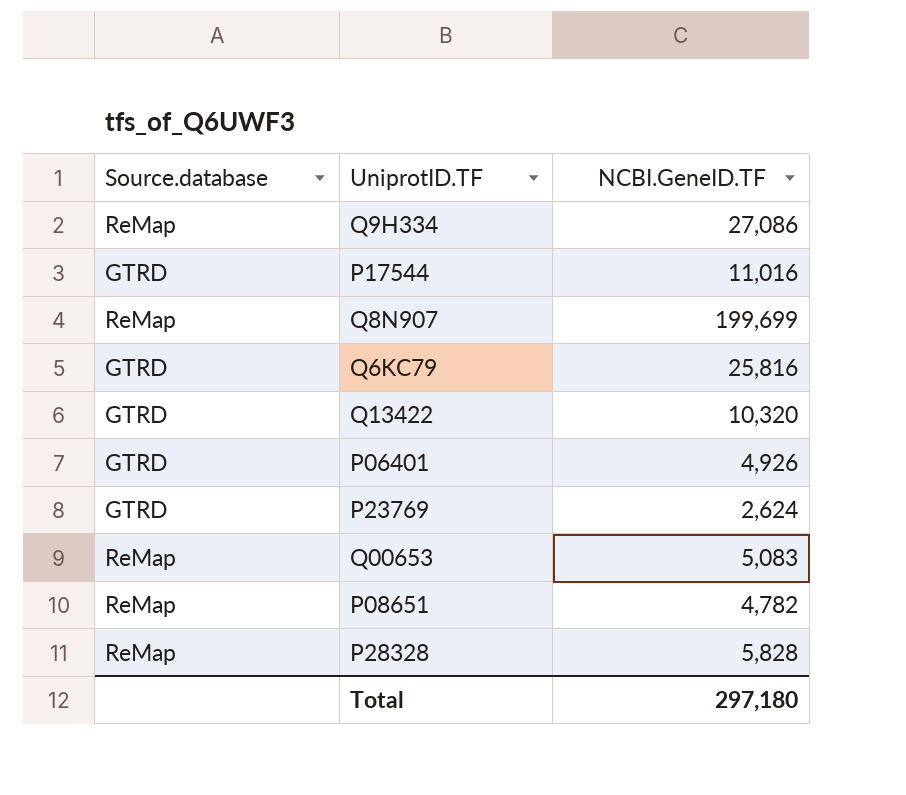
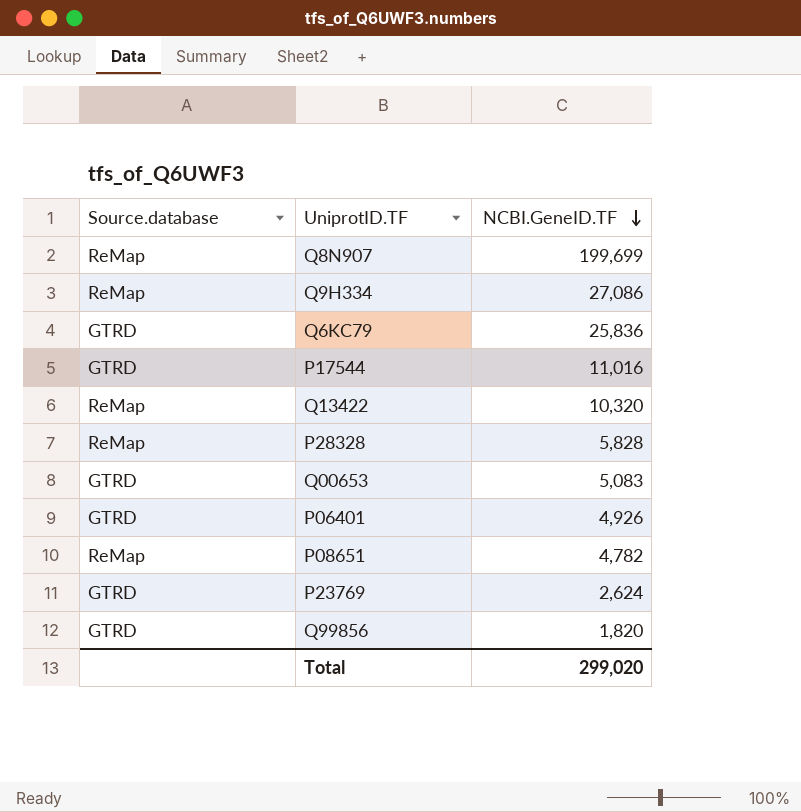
row order: none -> NCBI.GeneID.TF descending
Q6KC79 | NCBI.GeneID.TF: 25,816 -> 25,836
Q13422 | Source.database: GTRD -> ReMap
Q00653 | Source.database: ReMap -> GTRD
row Q99856: none -> GTRD | 1,820
Total | NCBI.GeneID.TF: 297,180 -> 299,020

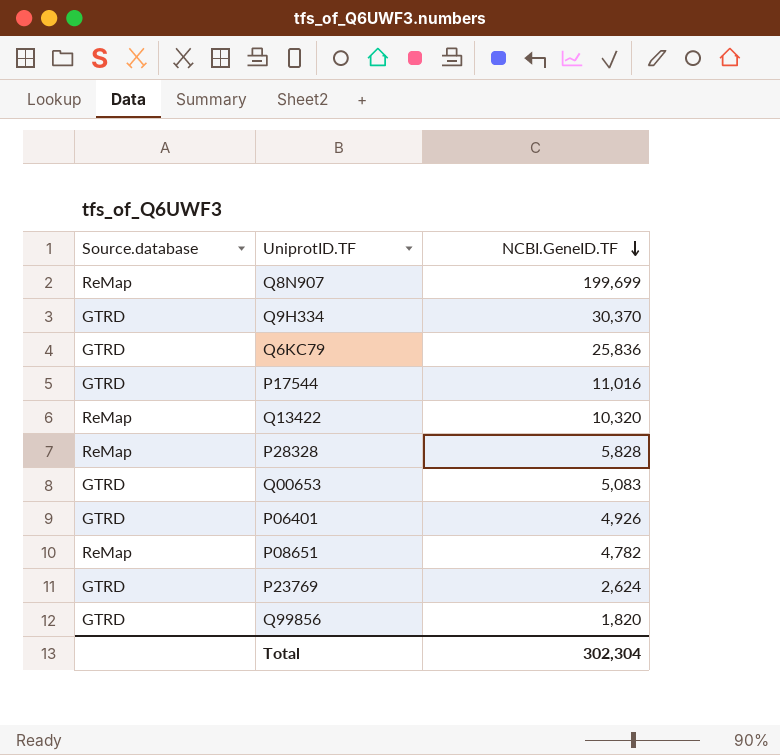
Q9H334 | Source.database: ReMap -> GTRD
Q9H334 | NCBI.GeneID.TF: 27,086 -> 30,370
Total | NCBI.GeneID.TF: 299,020 -> 302,304

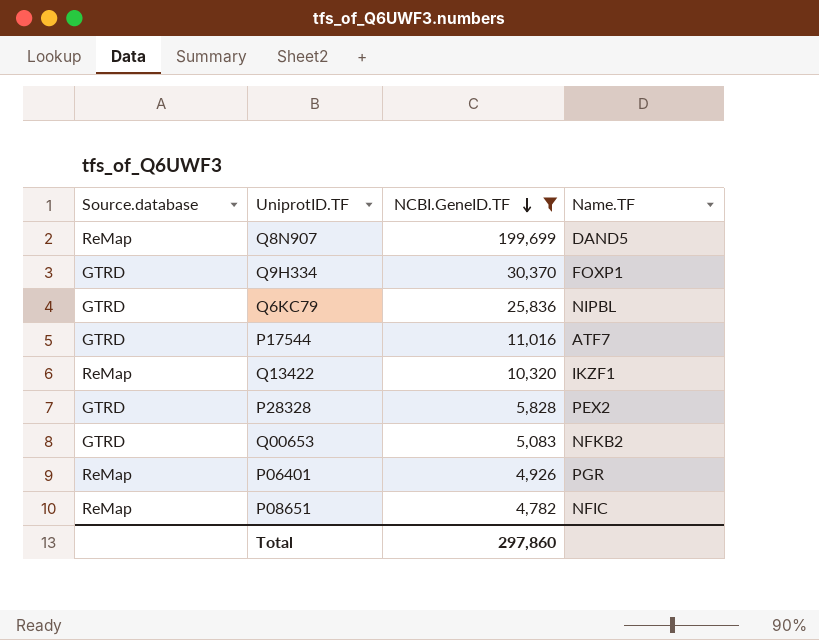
filter: none -> NCBI.GeneID.TF >= 4,782
column Name.TF | position: none -> 4
P28328 | Source.database: ReMap -> GTRD
P06401 | Source.database: GTRD -> ReMap
Total | NCBI.GeneID.TF: 302,304 -> 297,860

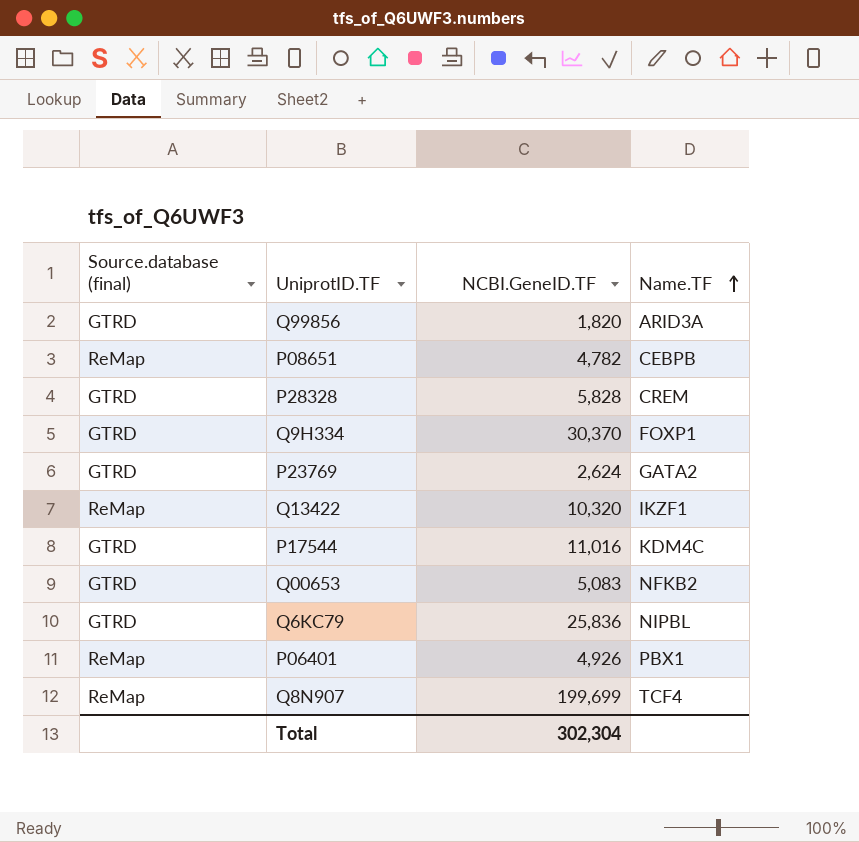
filter: NCBI.GeneID.TF >= 4,782 -> none
row order: NCBI.GeneID.TF descending -> Name.TF ascending
column name: Source.database -> Source.database (final)
P08651 | Name.TF: NFIC -> CEBPB
P28328 | Name.TF: PEX2 -> CREM
P17544 | Name.TF: ATF7 -> KDM4C
P06401 | Name.TF: PGR -> PBX1
Q8N907 | Name.TF: DAND5 -> TCF4
Total | NCBI.GeneID.TF: 297,860 -> 302,304

